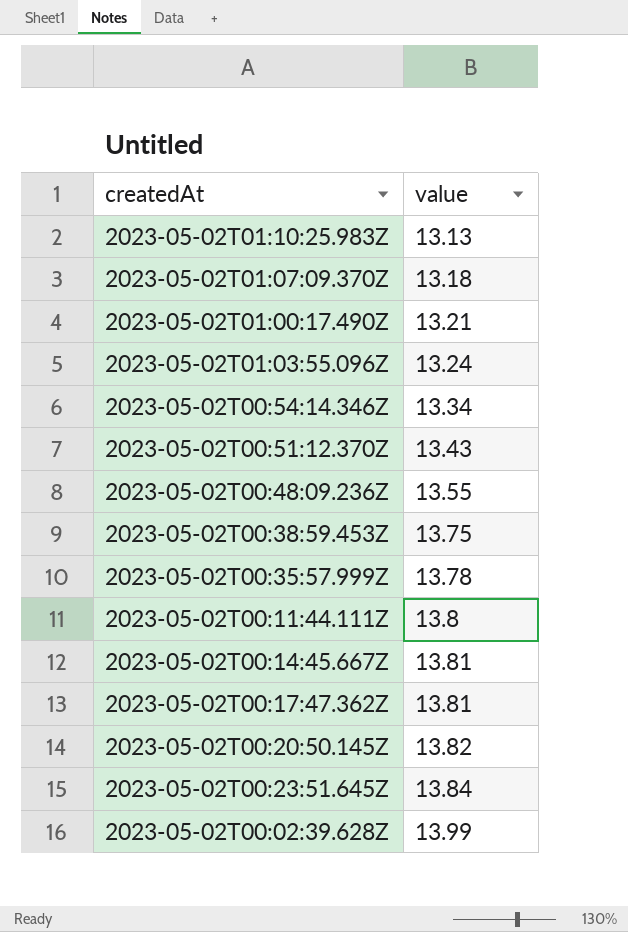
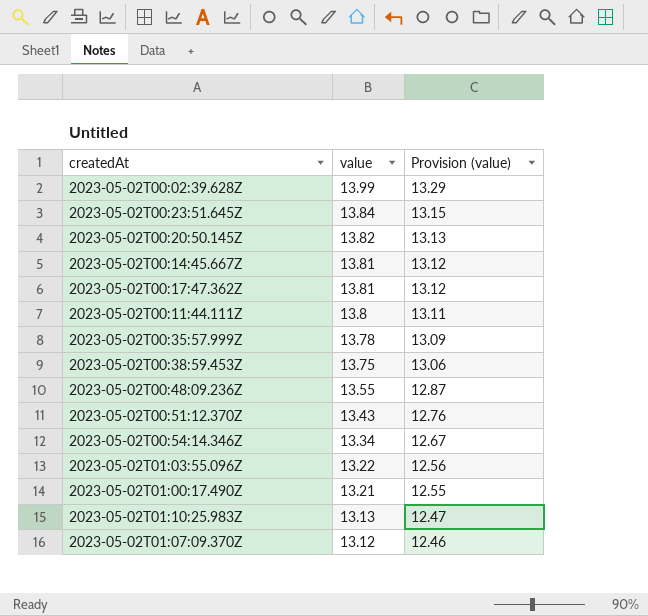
row order: value ascending -> value descending
column Provision (value) | formula: none -> [value] * 0.95
2023-05-02T01:03:55.096Z | value: 13.24 -> 13.22
2023-05-02T01:07:09.370Z | value: 13.18 -> 13.12

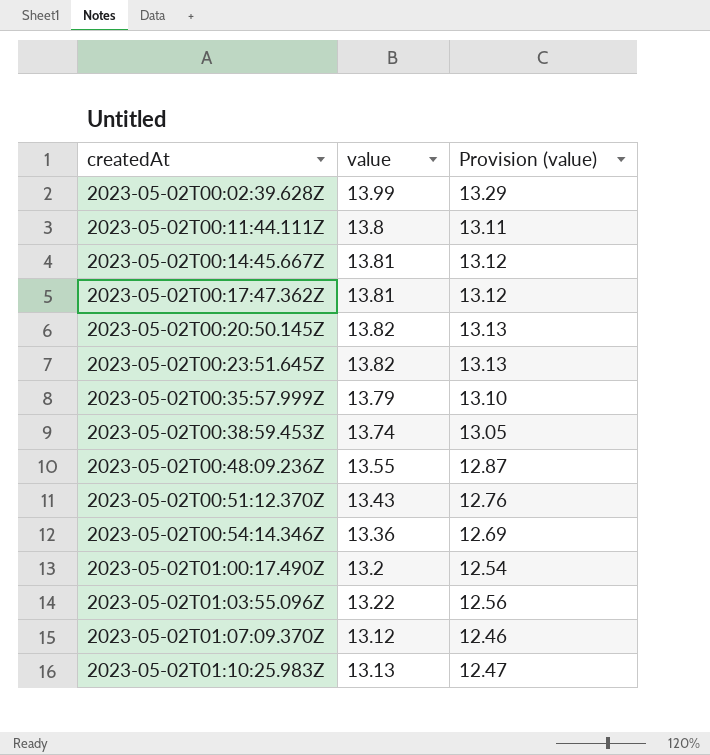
row order: value descending -> createdAt ascending
2023-05-02T00:23:51.645Z | value: 13.84 -> 13.82
2023-05-02T00:23:51.645Z | Provision (value): 13.15 -> 13.13
2023-05-02T00:35:57.999Z | value: 13.78 -> 13.79
2023-05-02T00:35:57.999Z | Provision (value): 13.09 -> 13.10
2023-05-02T00:38:59.453Z | value: 13.75 -> 13.74
2023-05-02T00:38:59.453Z | Provision (value): 13.06 -> 13.05
2023-05-02T00:54:14.346Z | value: 13.34 -> 13.36
2023-05-02T00:54:14.346Z | Provision (value): 12.67 -> 12.69
2023-05-02T01:00:17.490Z | value: 13.21 -> 13.2
2023-05-02T01:00:17.490Z | Provision (value): 12.55 -> 12.54

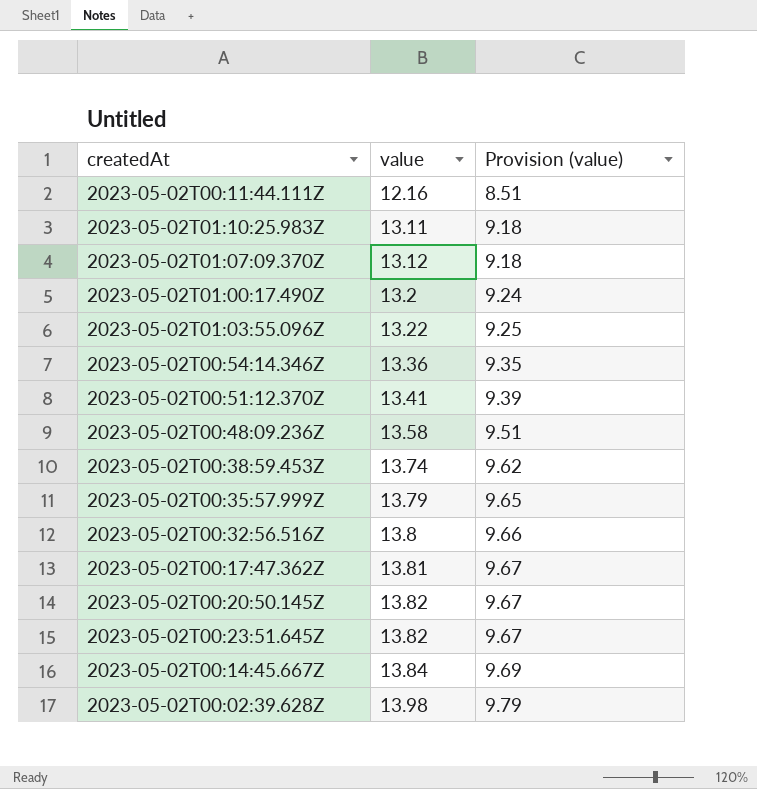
row order: createdAt ascending -> value ascending
column Provision (value) | formula: [value] * 0.95 -> [value] * 0.7
2023-05-02T00:11:44.111Z | value: 13.8 -> 12.16
2023-05-02T01:10:25.983Z | value: 13.13 -> 13.11
2023-05-02T00:51:12.370Z | value: 13.43 -> 13.41
2023-05-02T00:48:09.236Z | value: 13.55 -> 13.58
row 2023-05-02T00:32:56.516Z: none -> 13.8 | 9.66
2023-05-02T00:14:45.667Z | value: 13.81 -> 13.84
2023-05-02T00:02:39.628Z | value: 13.99 -> 13.98

